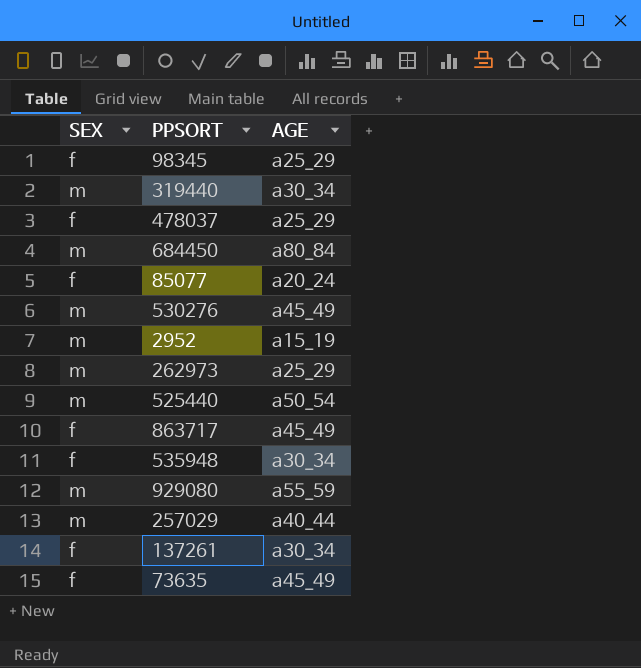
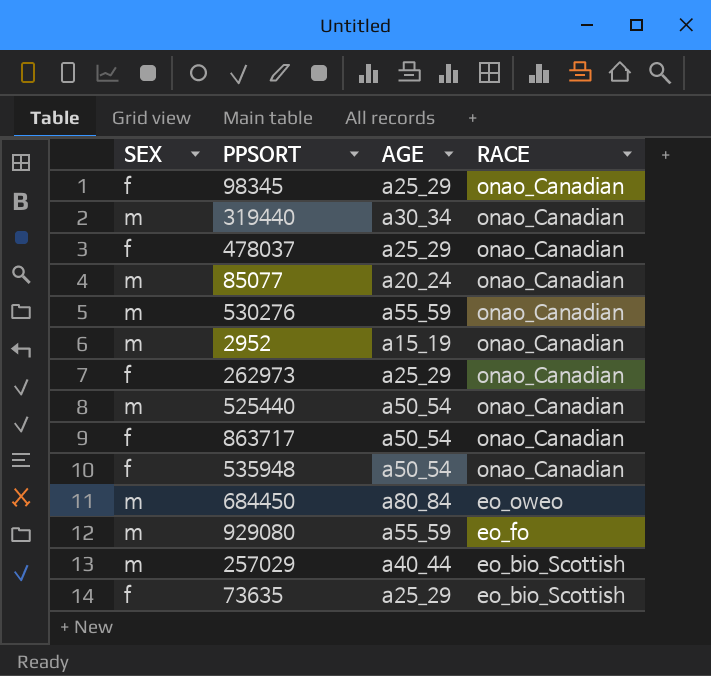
row order: none -> RACE descending
column RACE | position: none -> 4
row 137261: f | a30_34 -> none
85077 | SEX: f -> m
530276 | AGE: a45_49 -> a55_59
262973 | SEX: m -> f
863717 | AGE: a45_49 -> a50_54
535948 | AGE: a30_34 -> a50_54
73635 | AGE: a45_49 -> a25_29

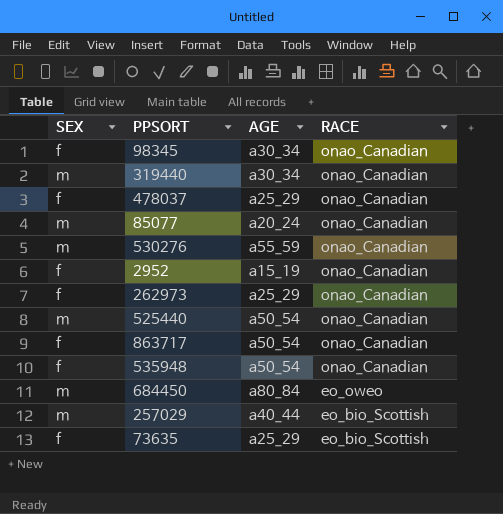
row 929080: m | a55_59 | eo_fo -> none
98345 | AGE: a25_29 -> a30_34
2952 | SEX: m -> f

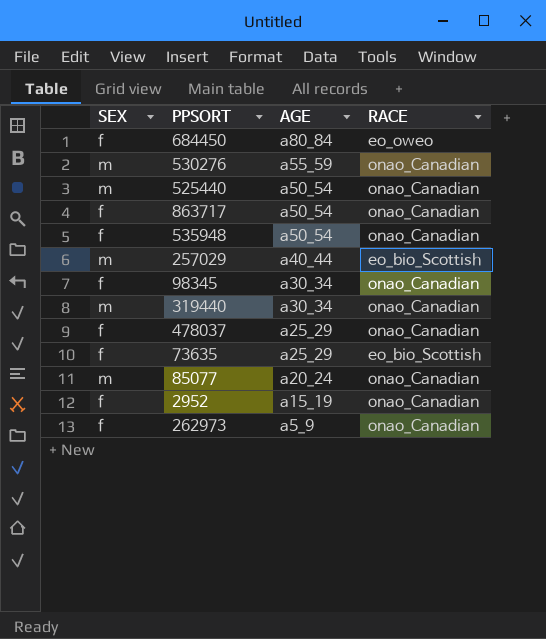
row order: RACE descending -> AGE descending
684450 | SEX: m -> f
262973 | AGE: a25_29 -> a5_9

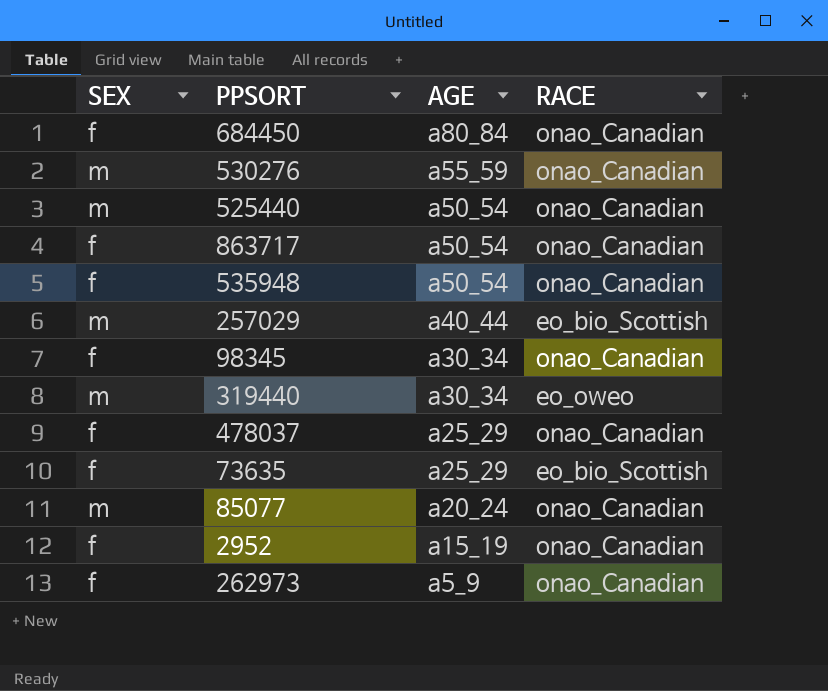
684450 | RACE: eo_oweo -> onao_Canadian
319440 | RACE: onao_Canadian -> eo_oweo

